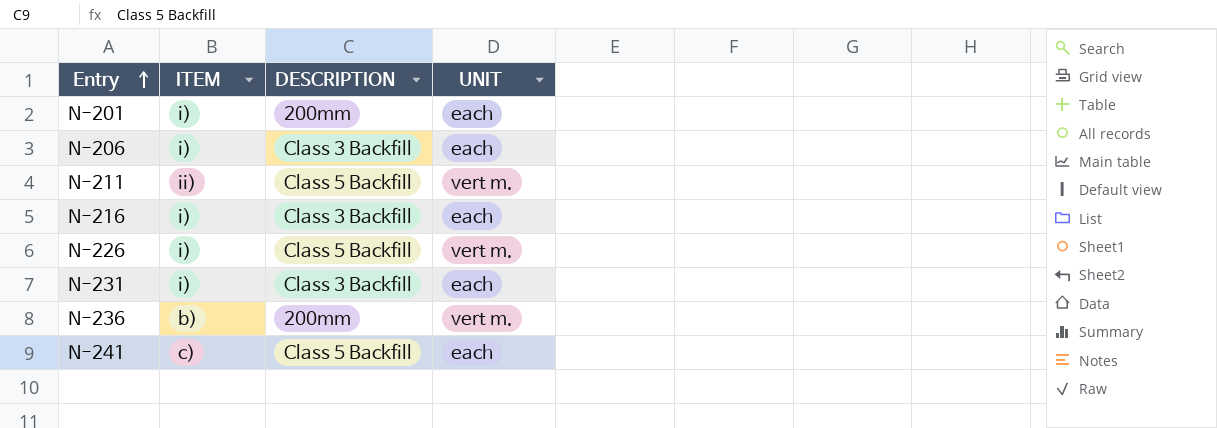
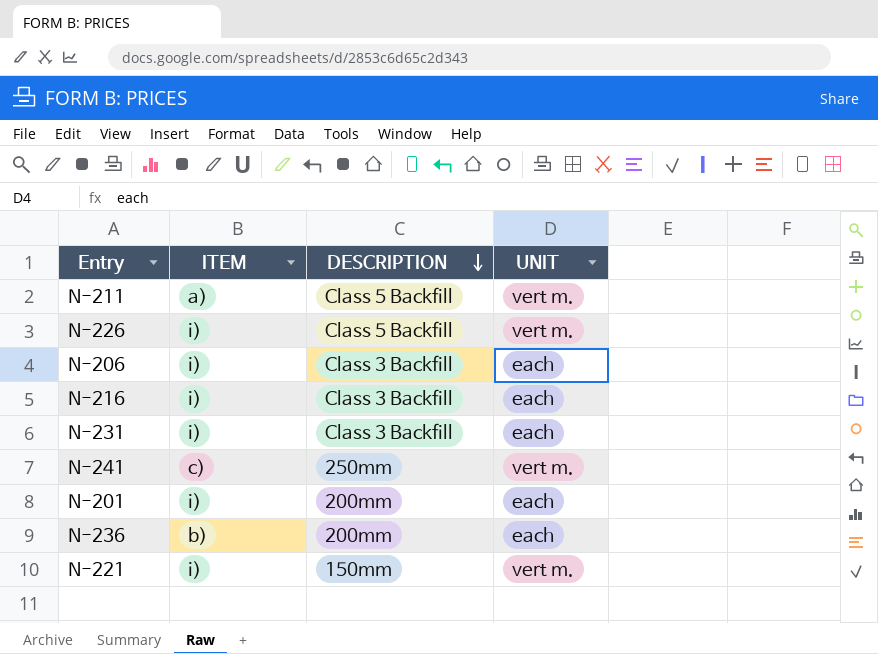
row order: Entry ascending -> DESCRIPTION descending
N-211 | ITEM: ii) -> a)
N-241 | DESCRIPTION: Class 5 Backfill -> 250mm
N-241 | UNIT: each -> vert m.
N-236 | UNIT: vert m. -> each
row N-221: none -> i) | 150mm | vert m.

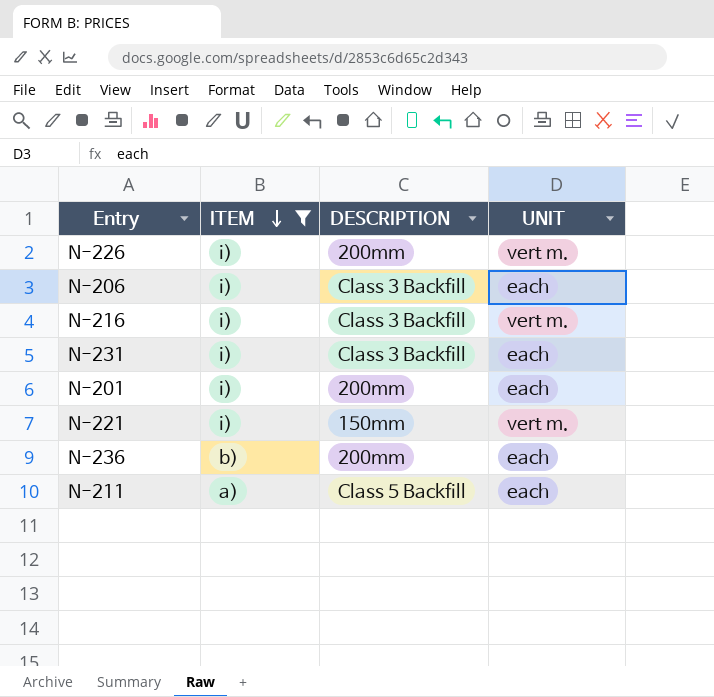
filter: none -> ITEM != c)
row order: DESCRIPTION descending -> ITEM descending
N-226 | DESCRIPTION: Class 5 Backfill -> 200mm
N-216 | UNIT: each -> vert m.
N-211 | UNIT: vert m. -> each

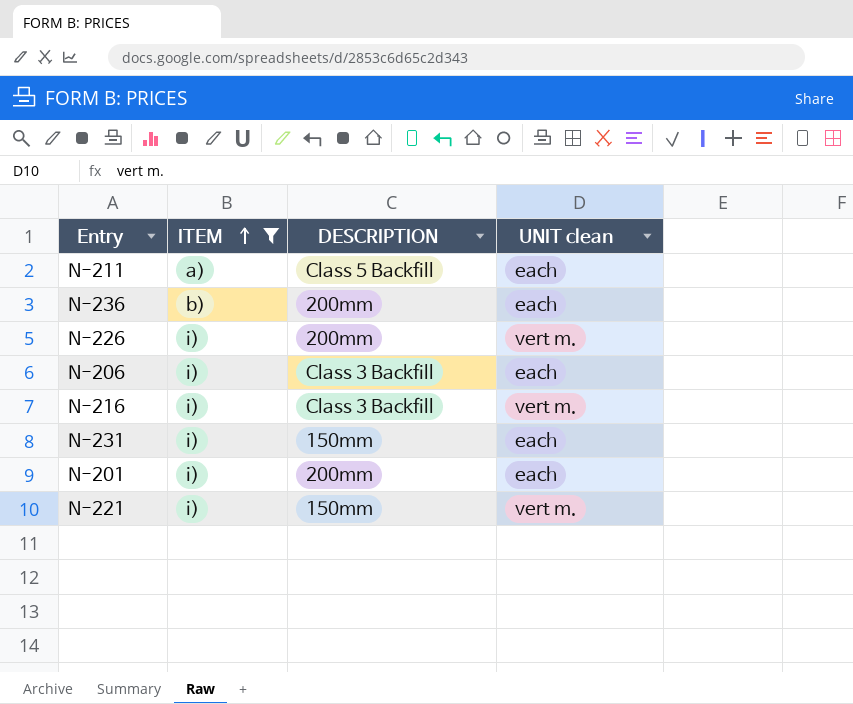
row order: ITEM descending -> ITEM ascending
column name: UNIT -> UNIT clean
N-231 | DESCRIPTION: Class 3 Backfill -> 150mm

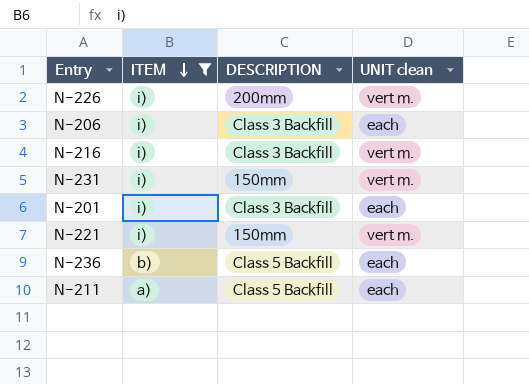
row order: ITEM ascending -> ITEM descending
N-231 | UNIT clean: each -> vert m.
N-201 | DESCRIPTION: 200mm -> Class 3 Backfill
N-236 | DESCRIPTION: 200mm -> Class 5 Backfill

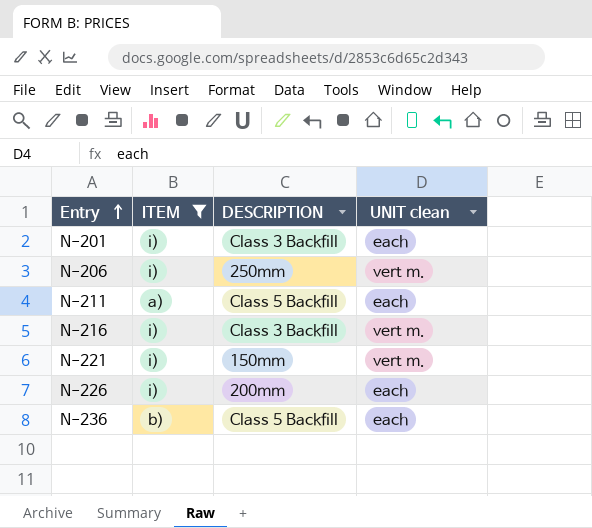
row order: ITEM descending -> Entry ascending
row N-231: i) | 150mm | vert m. -> none
N-206 | DESCRIPTION: Class 3 Backfill -> 250mm
N-206 | UNIT clean: each -> vert m.
N-226 | UNIT clean: vert m. -> each

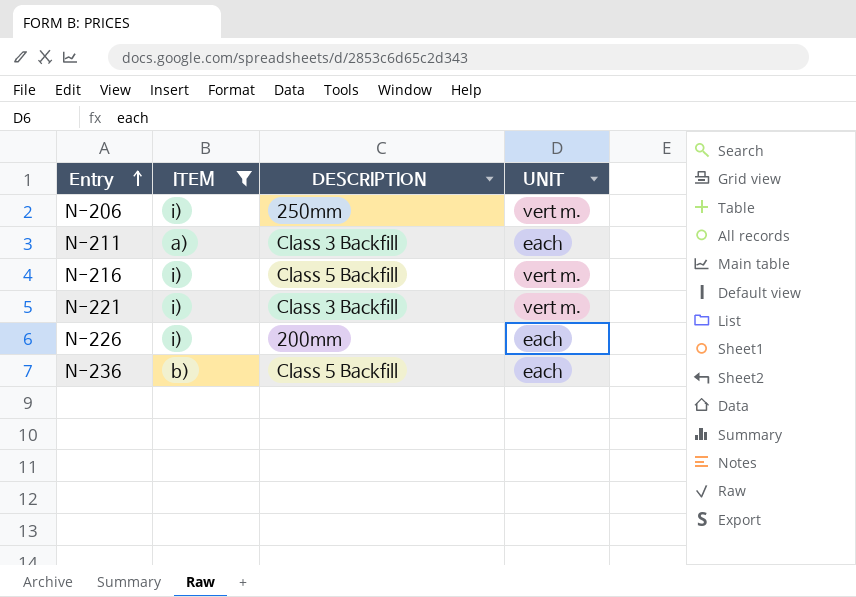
column name: UNIT clean -> UNIT
row N-201: i) | Class 3 Backfill | each -> none
N-211 | DESCRIPTION: Class 5 Backfill -> Class 3 Backfill
N-216 | DESCRIPTION: Class 3 Backfill -> Class 5 Backfill
N-221 | DESCRIPTION: 150mm -> Class 3 Backfill

